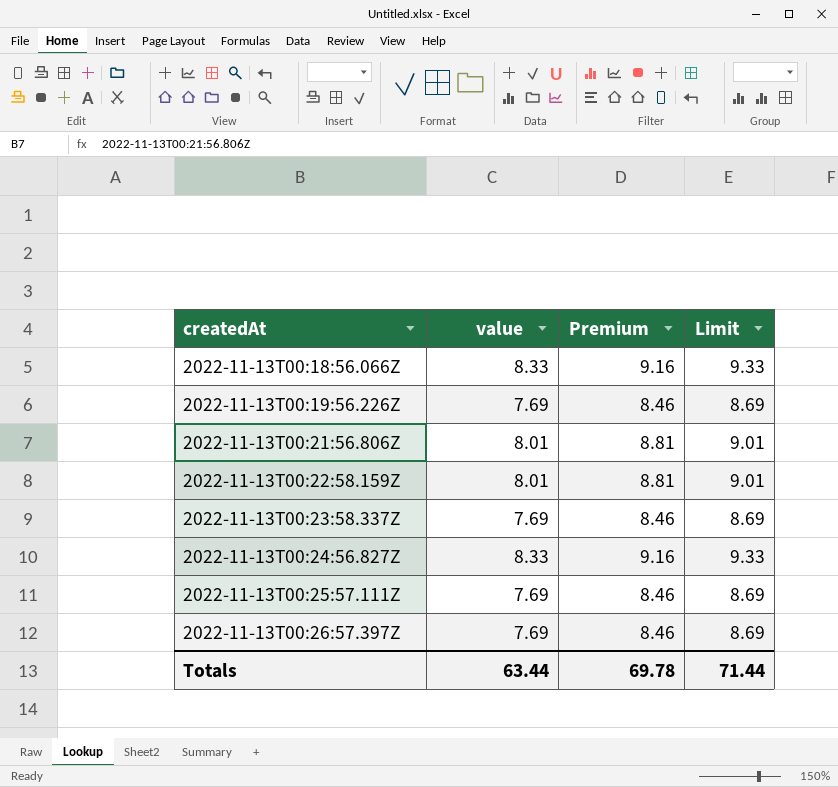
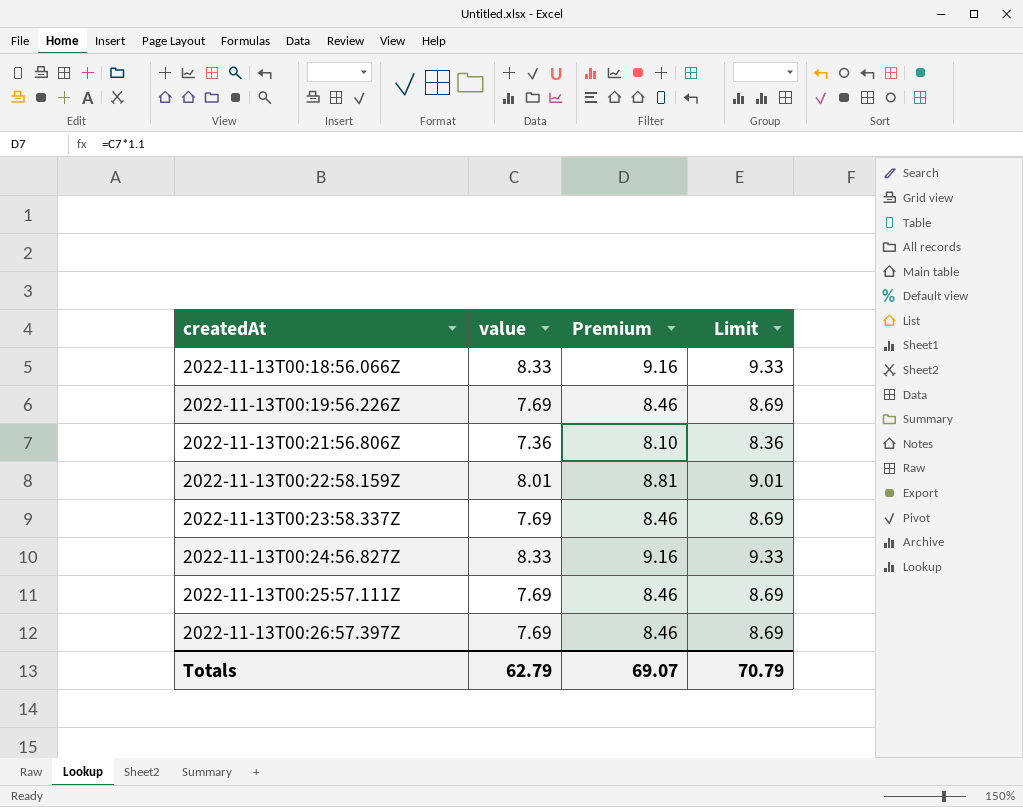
2022-11-13T00:21:56.806Z | value: 8.01 -> 7.36
2022-11-13T00:21:56.806Z | Premium: 8.81 -> 8.10
2022-11-13T00:21:56.806Z | Limit: 9.01 -> 8.36
Totals | value: 63.44 -> 62.79
Totals | Premium: 69.78 -> 69.07
Totals | Limit: 71.44 -> 70.79

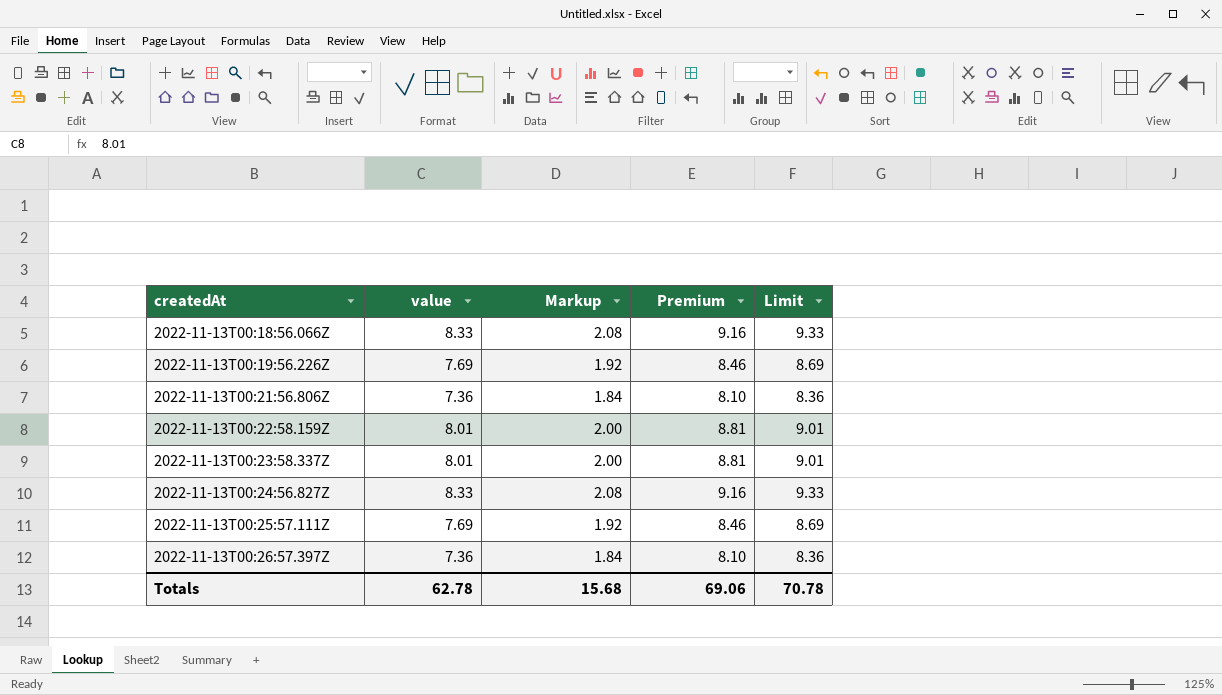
column Markup | formula: none -> [value] * 0.25
2022-11-13T00:23:58.337Z | value: 7.69 -> 8.01
2022-11-13T00:23:58.337Z | Premium: 8.46 -> 8.81
2022-11-13T00:23:58.337Z | Limit: 8.69 -> 9.01
2022-11-13T00:26:57.397Z | value: 7.69 -> 7.36
2022-11-13T00:26:57.397Z | Premium: 8.46 -> 8.10
2022-11-13T00:26:57.397Z | Limit: 8.69 -> 8.36
Totals | value: 62.79 -> 62.78
Totals | Premium: 69.07 -> 69.06
Totals | Limit: 70.79 -> 70.78

